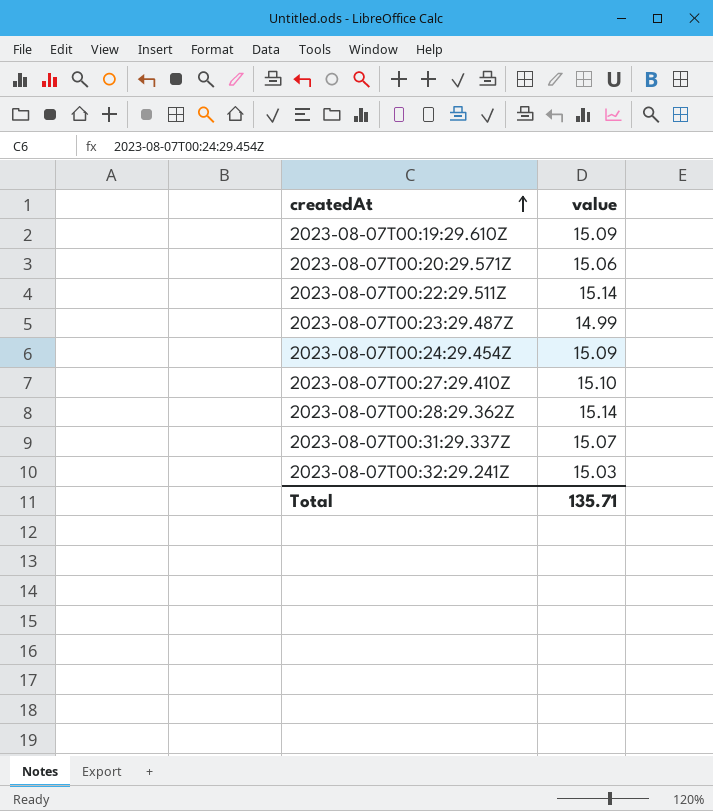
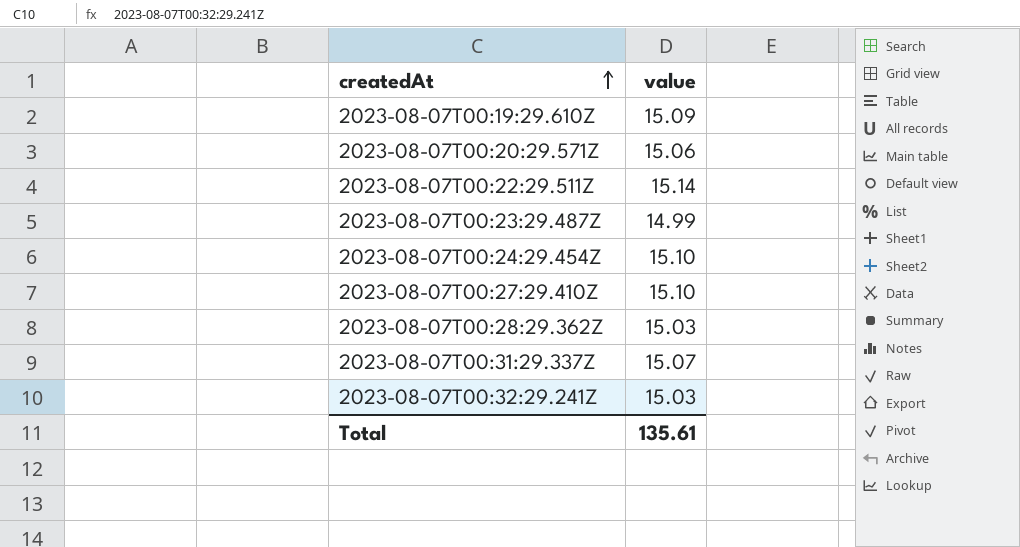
2023-08-07T00:24:29.454Z | value: 15.09 -> 15.10
2023-08-07T00:28:29.362Z | value: 15.14 -> 15.03
Total | value: 135.71 -> 135.61

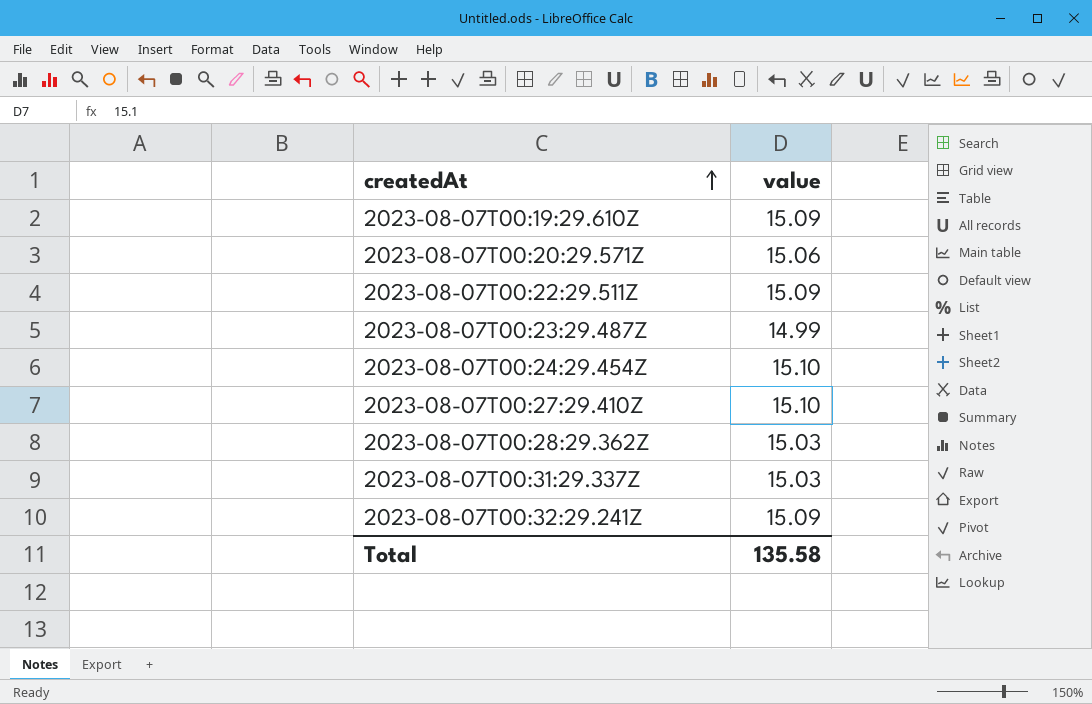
2023-08-07T00:22:29.511Z | value: 15.14 -> 15.09
2023-08-07T00:31:29.337Z | value: 15.07 -> 15.03
2023-08-07T00:32:29.241Z | value: 15.03 -> 15.09
Total | value: 135.61 -> 135.58

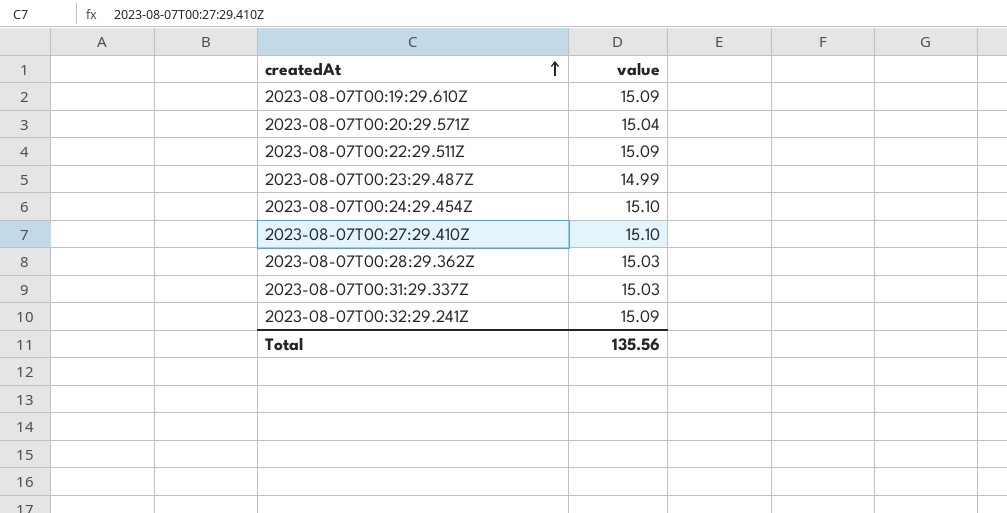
2023-08-07T00:20:29.571Z | value: 15.06 -> 15.04
Total | value: 135.58 -> 135.56

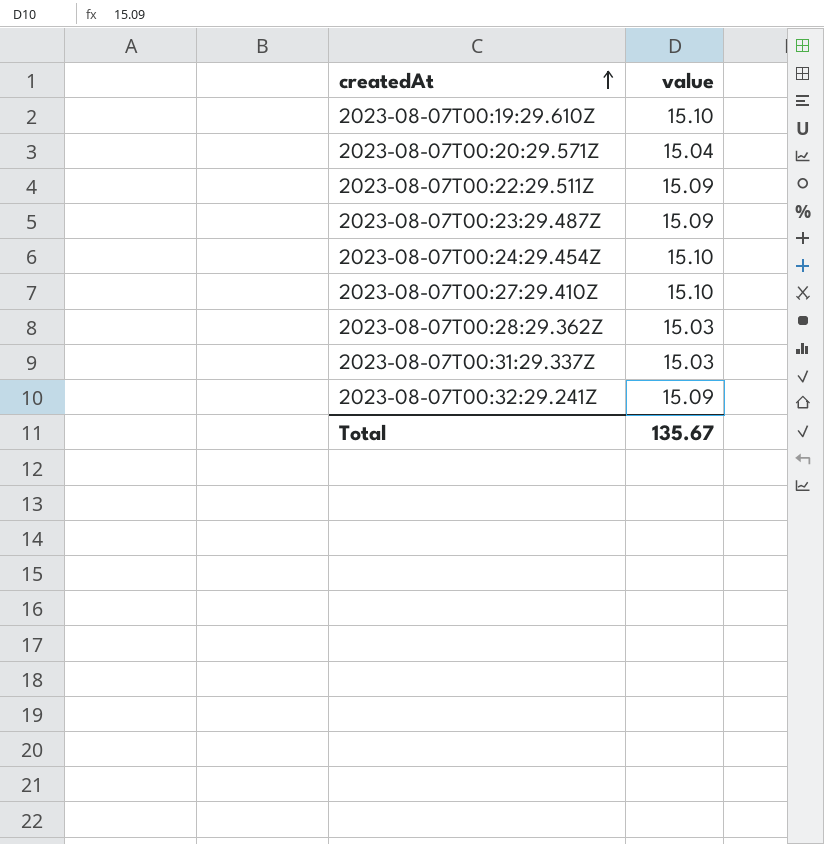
2023-08-07T00:19:29.610Z | value: 15.09 -> 15.10
2023-08-07T00:23:29.487Z | value: 14.99 -> 15.09
Total | value: 135.56 -> 135.67

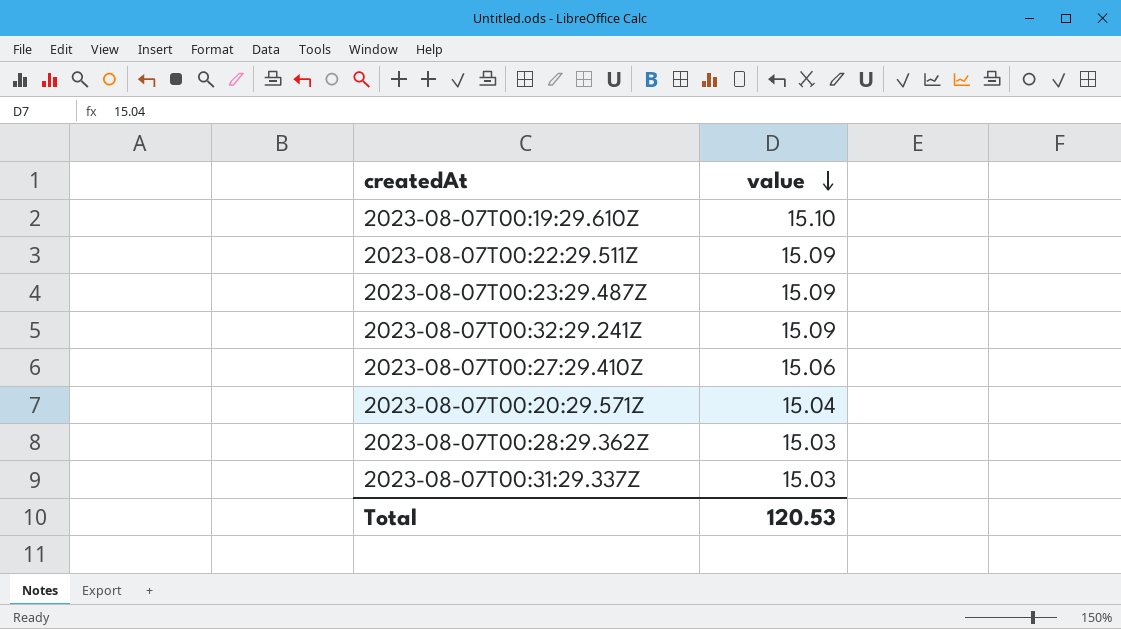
row order: createdAt ascending -> value descending
row 2023-08-07T00:24:29.454Z: 15.10 -> none
2023-08-07T00:27:29.410Z | value: 15.10 -> 15.06
Total | value: 135.67 -> 120.53

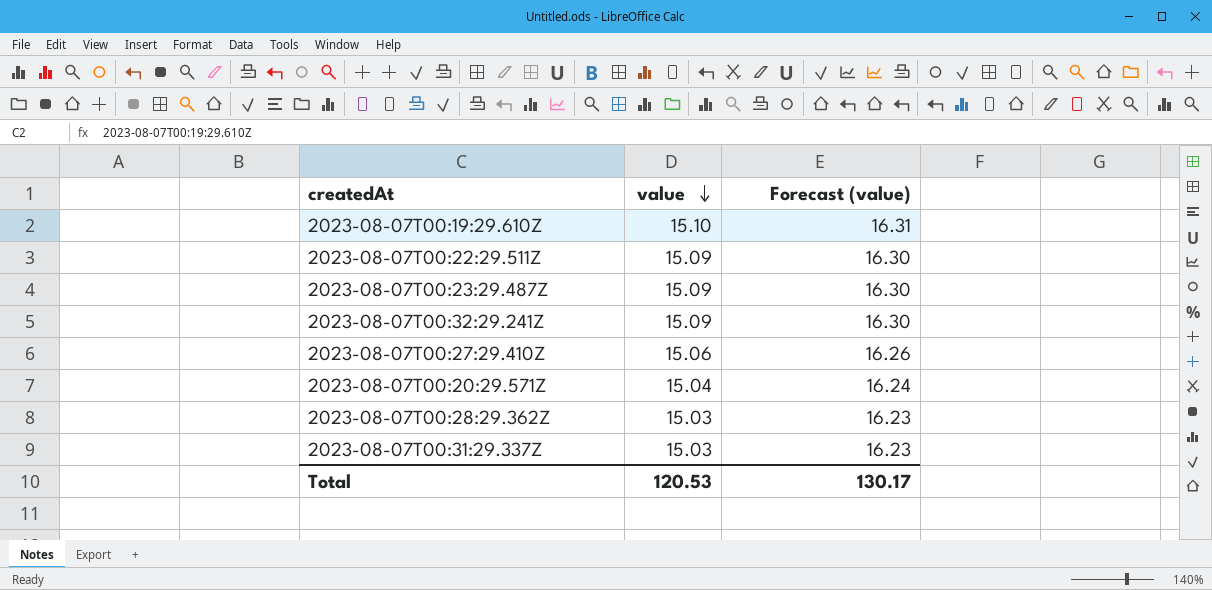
column Forecast (value) | formula: none -> [value] * 1.08

